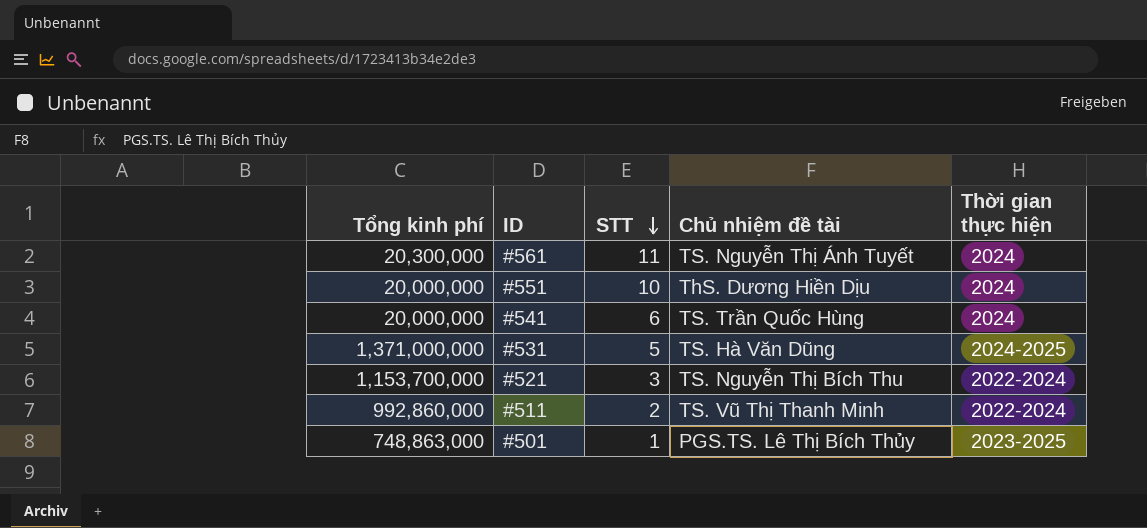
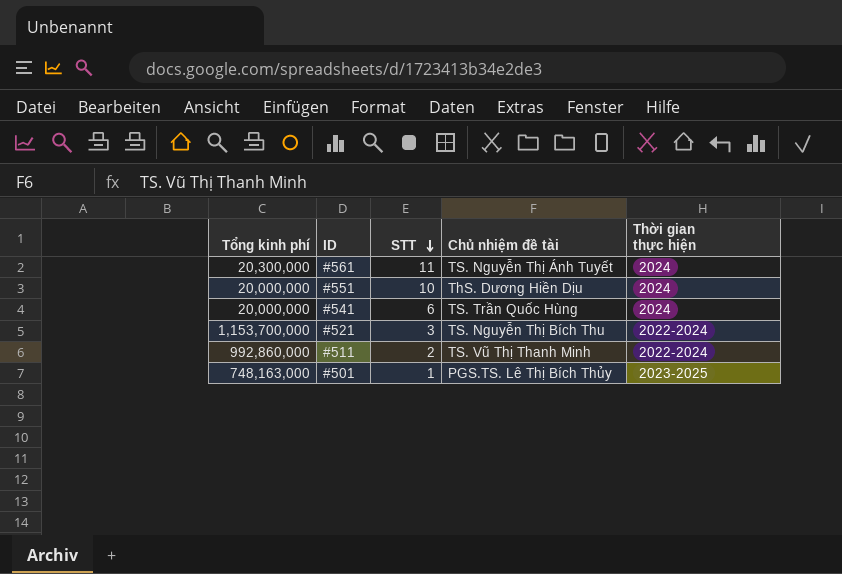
row #531: 1,371,000,000 | 5 | TS. Hà Văn Dũng | 2024-2025 -> none
#501 | Tổng kinh phí: 748,863,000 -> 748,163,000

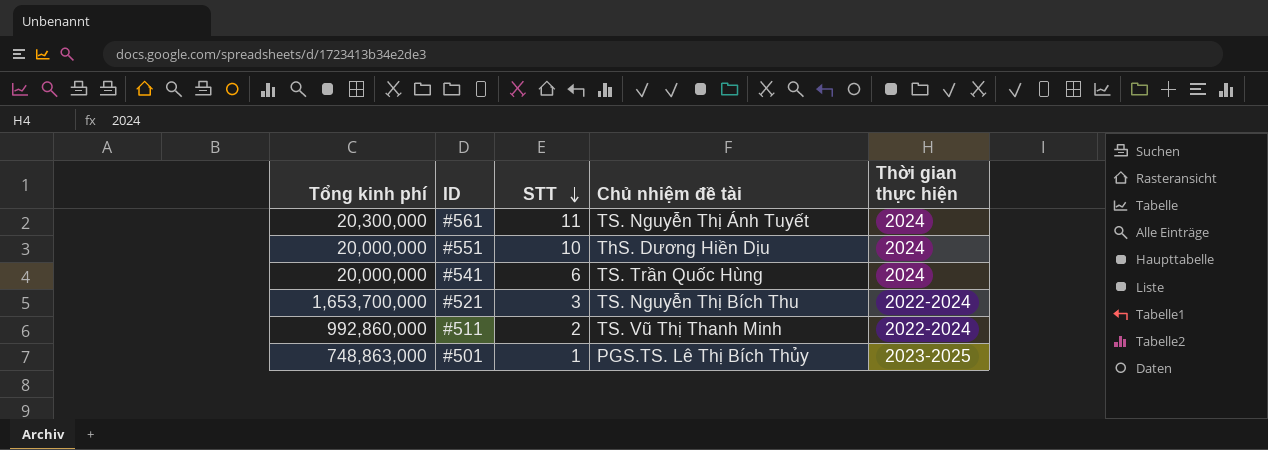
#521 | Tổng kinh phí: 1,153,700,000 -> 1,653,700,000
#501 | Tổng kinh phí: 748,163,000 -> 748,863,000

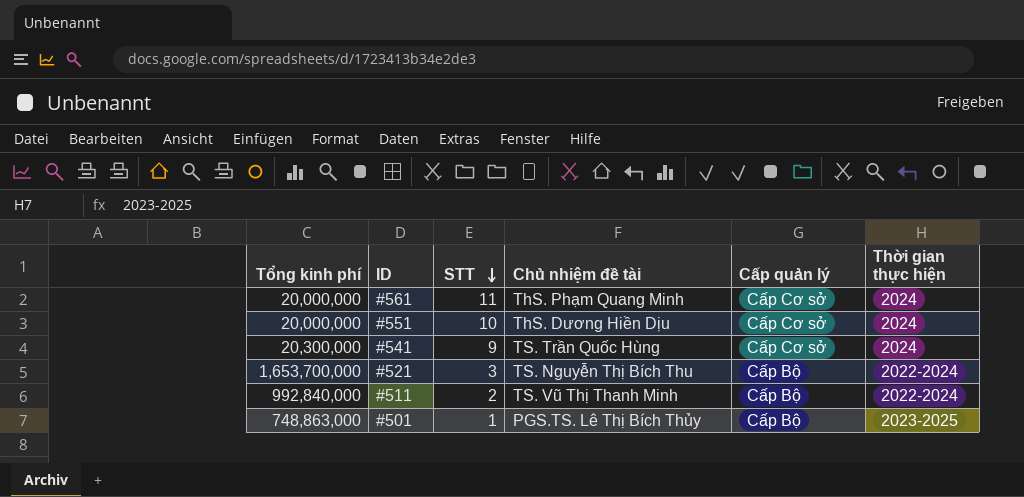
column Cấp quản lý | position: none -> 5
#561 | Tổng kinh phí: 20,300,000 -> 20,000,000
#561 | Chủ nhiệm đề tài: TS. Nguyễn Thị Ánh Tuyết -> ThS. Phạm Quang Minh
#541 | Tổng kinh phí: 20,000,000 -> 20,300,000
#541 | STT: 6 -> 9
#511 | Tổng kinh phí: 992,860,000 -> 992,840,000

